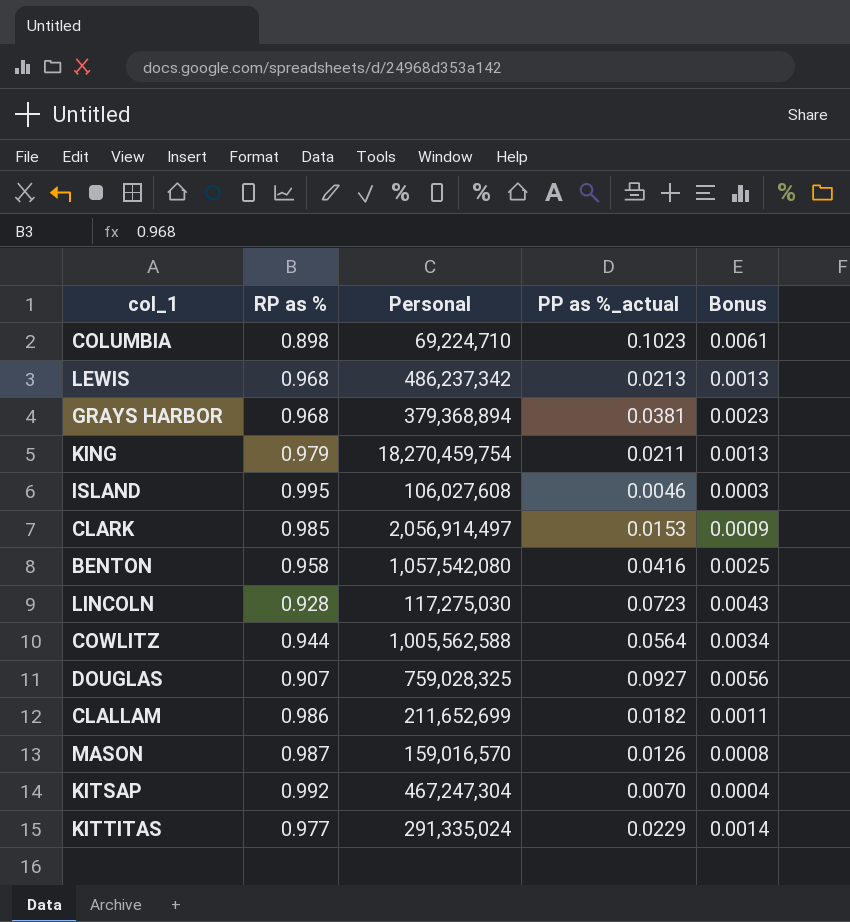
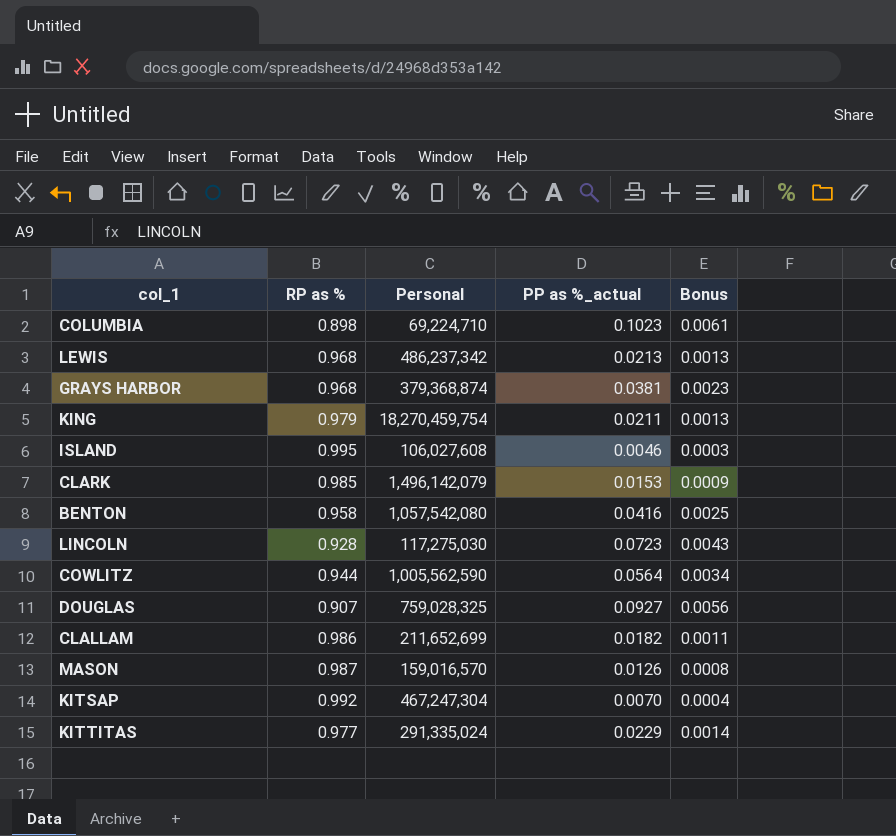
GRAYS HARBOR | Personal: 379,368,894 -> 379,368,874
CLARK | Personal: 2,056,914,497 -> 1,496,142,079
COWLITZ | Personal: 1,005,562,588 -> 1,005,562,590

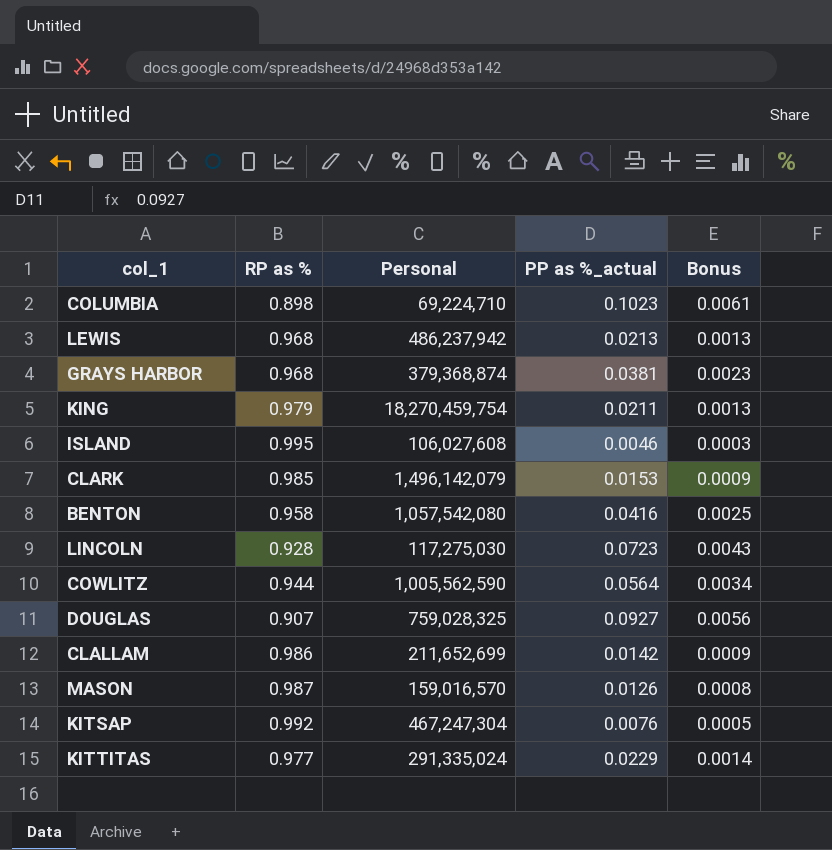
LEWIS | Personal: 486,237,342 -> 486,237,942
CLALLAM | PP as %_actual: 0.0182 -> 0.0142
CLALLAM | Bonus: 0.0011 -> 0.0009
KITSAP | PP as %_actual: 0.0070 -> 0.0076
KITSAP | Bonus: 0.0004 -> 0.0005

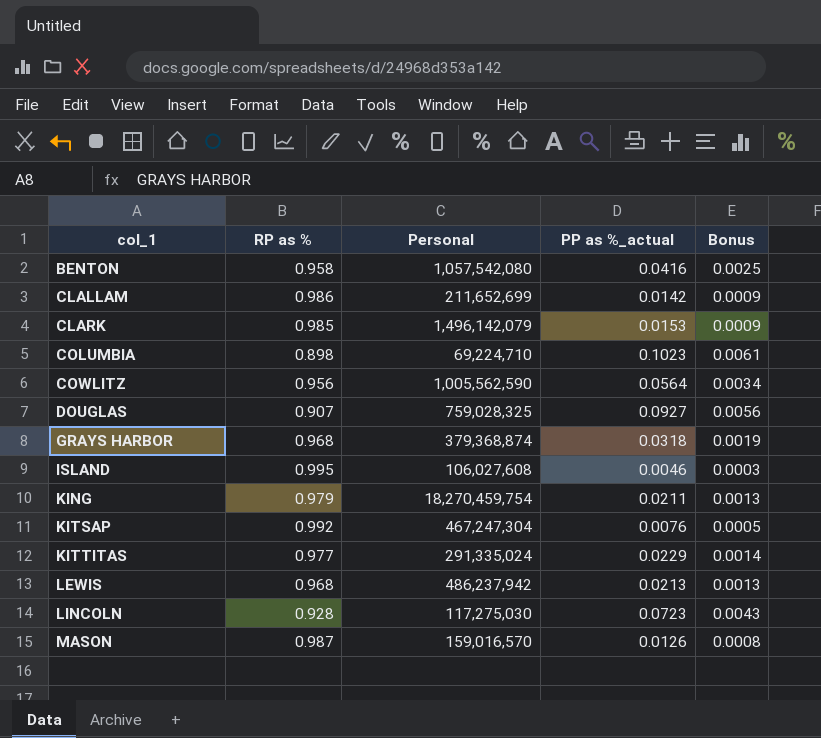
row order: none -> col_1 ascending
COWLITZ | RP as %: 0.944 -> 0.956
GRAYS HARBOR | PP as %_actual: 0.0381 -> 0.0318
GRAYS HARBOR | Bonus: 0.0023 -> 0.0019

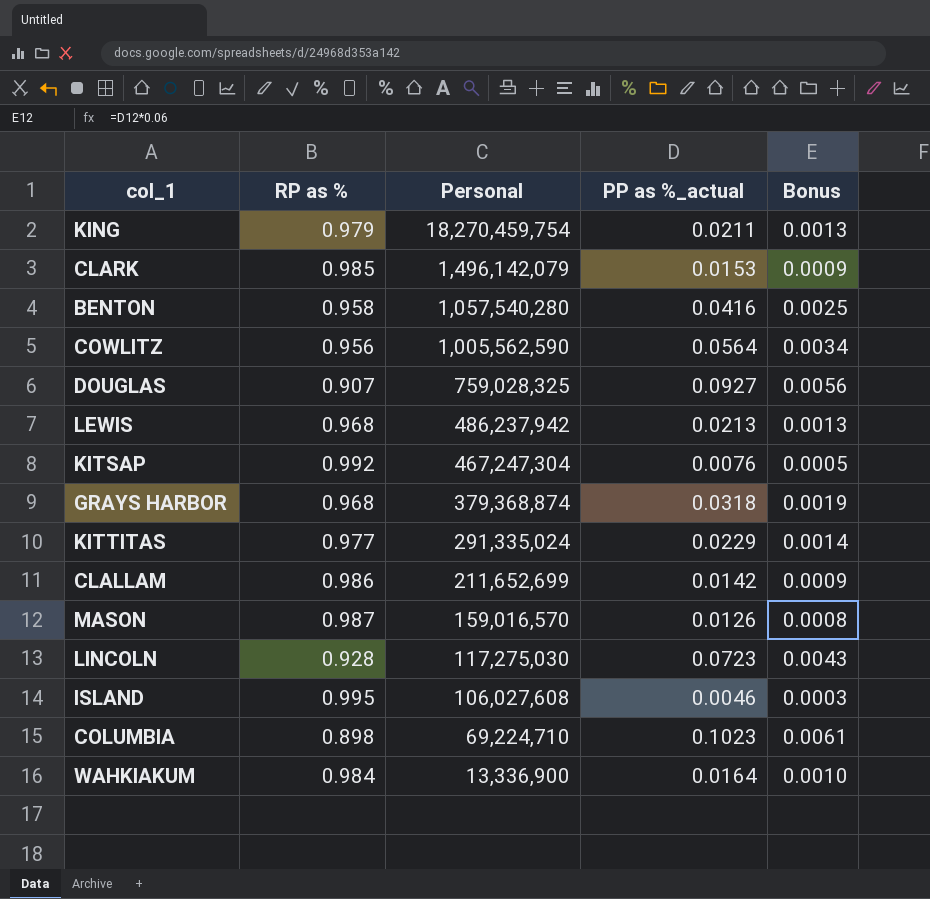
row order: col_1 ascending -> Personal descending
BENTON | Personal: 1,057,542,080 -> 1,057,540,280
row WAHKIAKUM: none -> 0.984 | 13,336,900 | 0.0164 | 0.0010

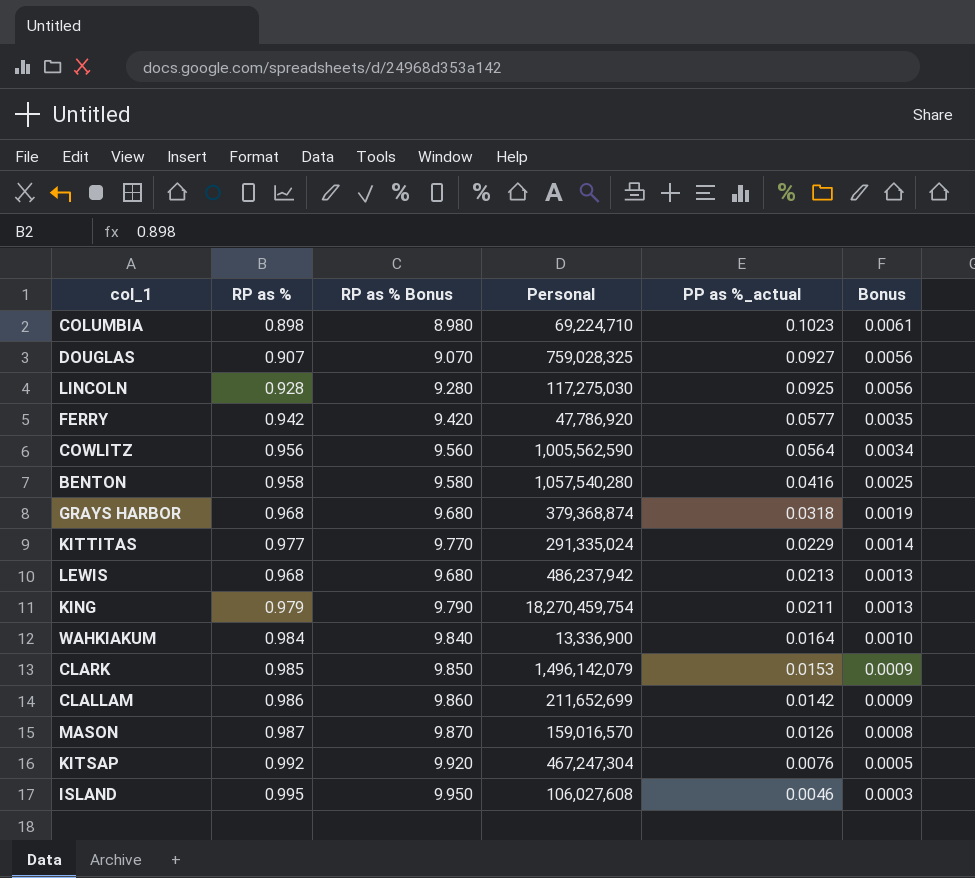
row order: Personal descending -> PP as %_actual descending
column RP as % Bonus | formula: none -> [RP as %] * 10
LINCOLN | PP as %_actual: 0.0723 -> 0.0925
LINCOLN | Bonus: 0.0043 -> 0.0056
row FERRY: none -> 0.942 | 9.420 | 47,786,920 | 0.0577 | 0.0035

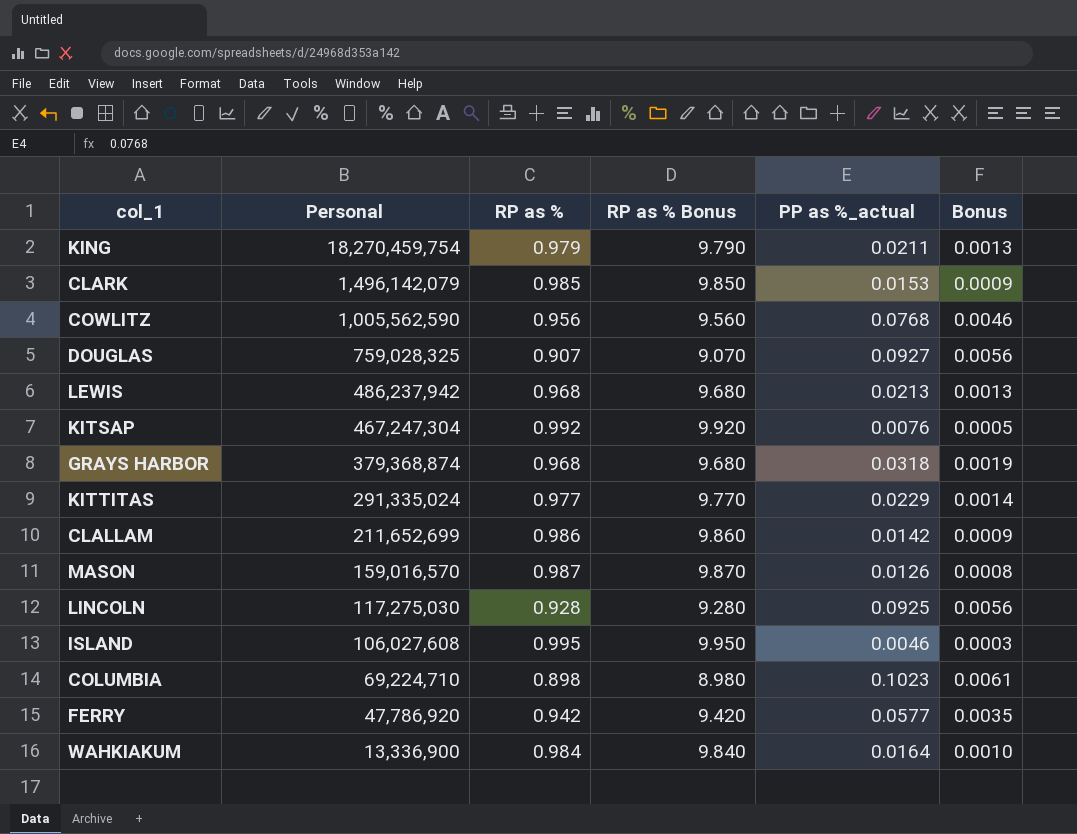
row order: PP as %_actual descending -> Personal descending
column Personal | position: 4 -> 2
row BENTON: 0.958 | 9.580 | 1,057,540,280 | 0.0416 | 0.0025 -> none
COWLITZ | PP as %_actual: 0.0564 -> 0.0768
COWLITZ | Bonus: 0.0034 -> 0.0046

